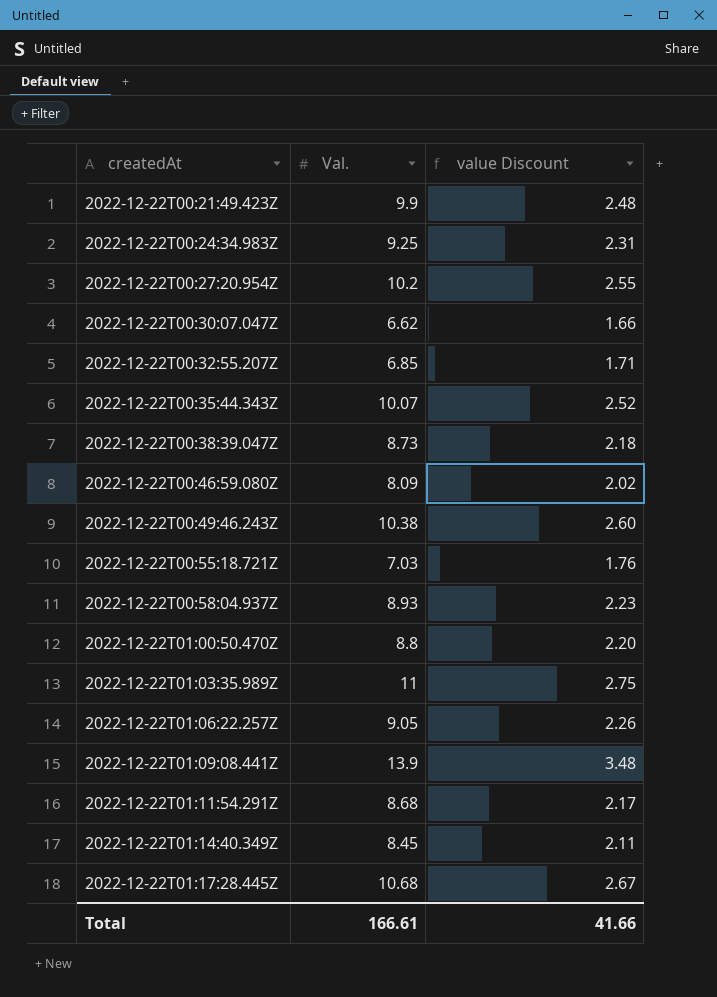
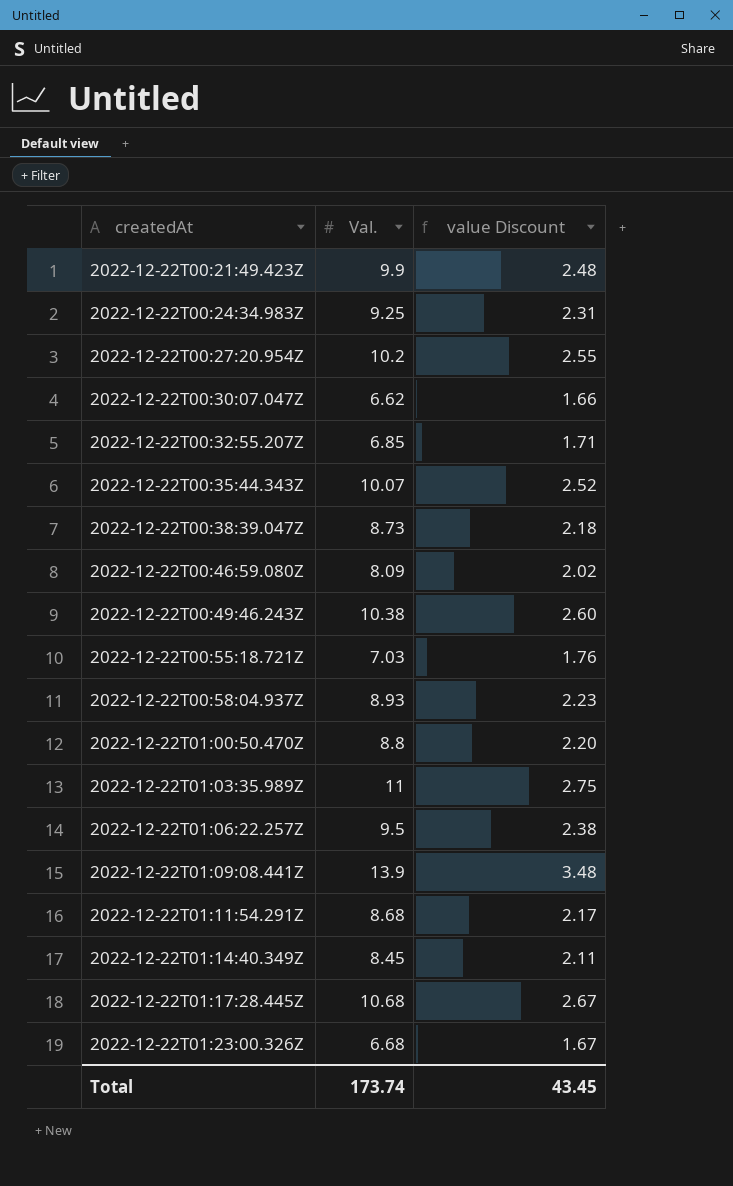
2022-12-22T01:06:22.257Z | Val.: 9.05 -> 9.5
2022-12-22T01:06:22.257Z | value Discount: 2.26 -> 2.38
row 2022-12-22T01:23:00.326Z: none -> 6.68 | 1.67
Total | Val.: 166.61 -> 173.74
Total | value Discount: 41.66 -> 43.45

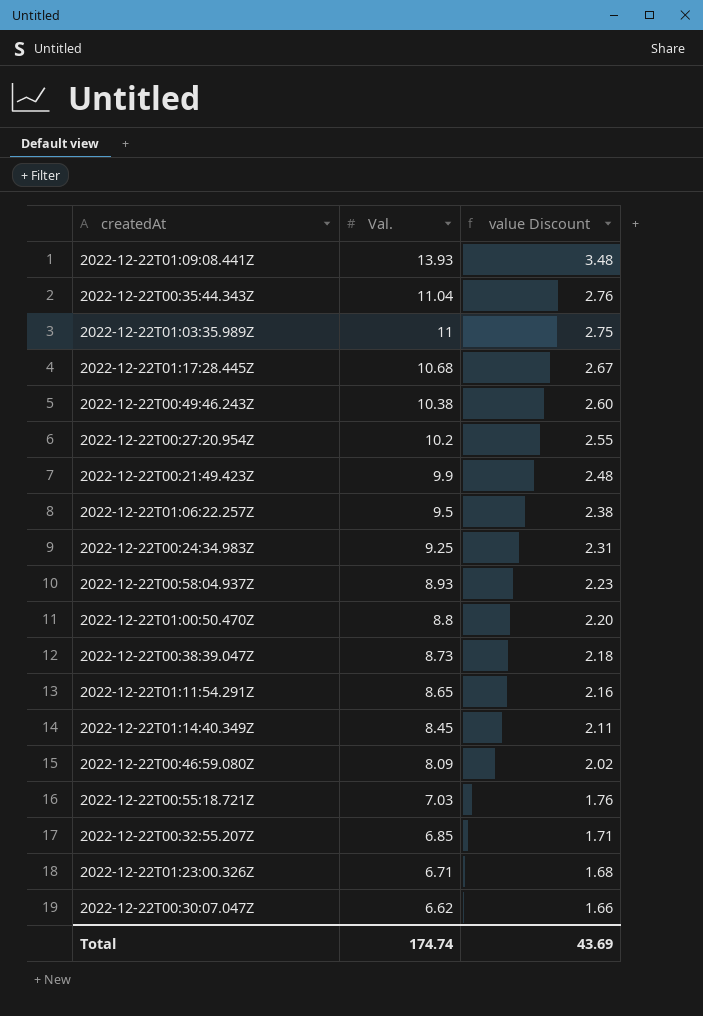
row order: createdAt ascending -> Val. descending
2022-12-22T01:09:08.441Z | Val.: 13.9 -> 13.93
2022-12-22T00:35:44.343Z | Val.: 10.07 -> 11.04
2022-12-22T00:35:44.343Z | value Discount: 2.52 -> 2.76
2022-12-22T01:11:54.291Z | Val.: 8.68 -> 8.65
2022-12-22T01:11:54.291Z | value Discount: 2.17 -> 2.16
2022-12-22T01:23:00.326Z | Val.: 6.68 -> 6.71
2022-12-22T01:23:00.326Z | value Discount: 1.67 -> 1.68
Total | Val.: 173.74 -> 174.74
Total | value Discount: 43.45 -> 43.69

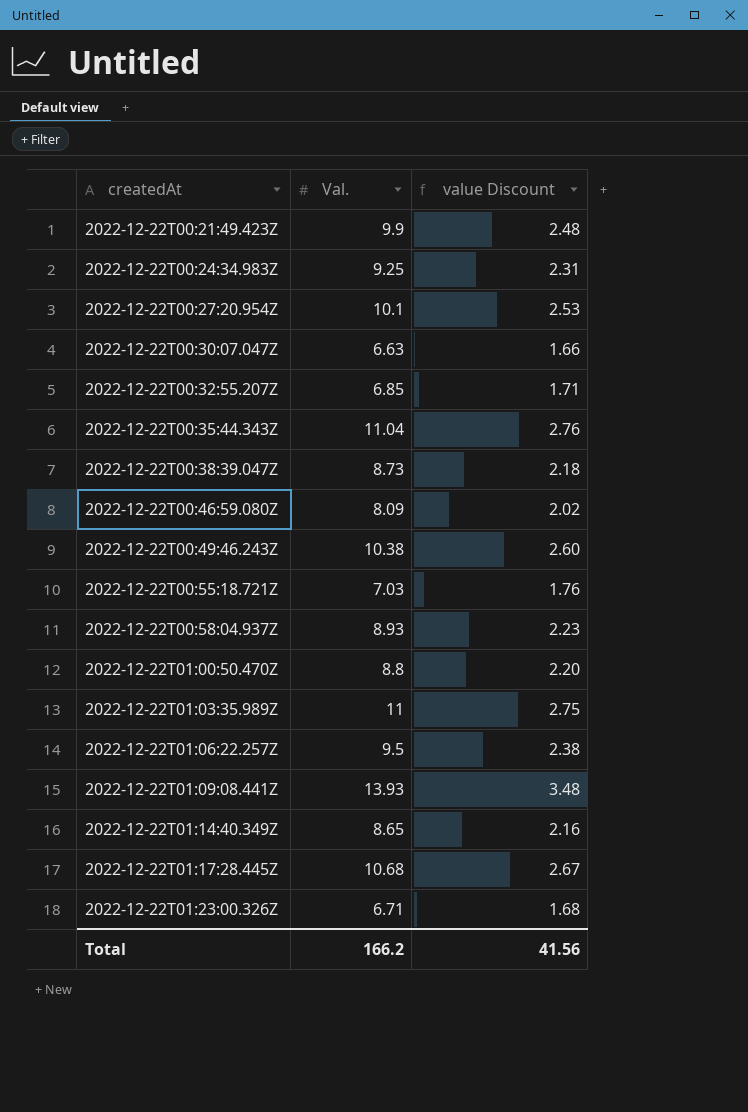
row order: Val. descending -> createdAt ascending
row 2022-12-22T01:11:54.291Z: 8.65 | 2.16 -> none
2022-12-22T00:27:20.954Z | Val.: 10.2 -> 10.1
2022-12-22T00:27:20.954Z | value Discount: 2.55 -> 2.53
2022-12-22T00:30:07.047Z | Val.: 6.62 -> 6.63
2022-12-22T01:14:40.349Z | Val.: 8.45 -> 8.65
2022-12-22T01:14:40.349Z | value Discount: 2.11 -> 2.16
Total | Val.: 174.74 -> 166.2
Total | value Discount: 43.69 -> 41.56

